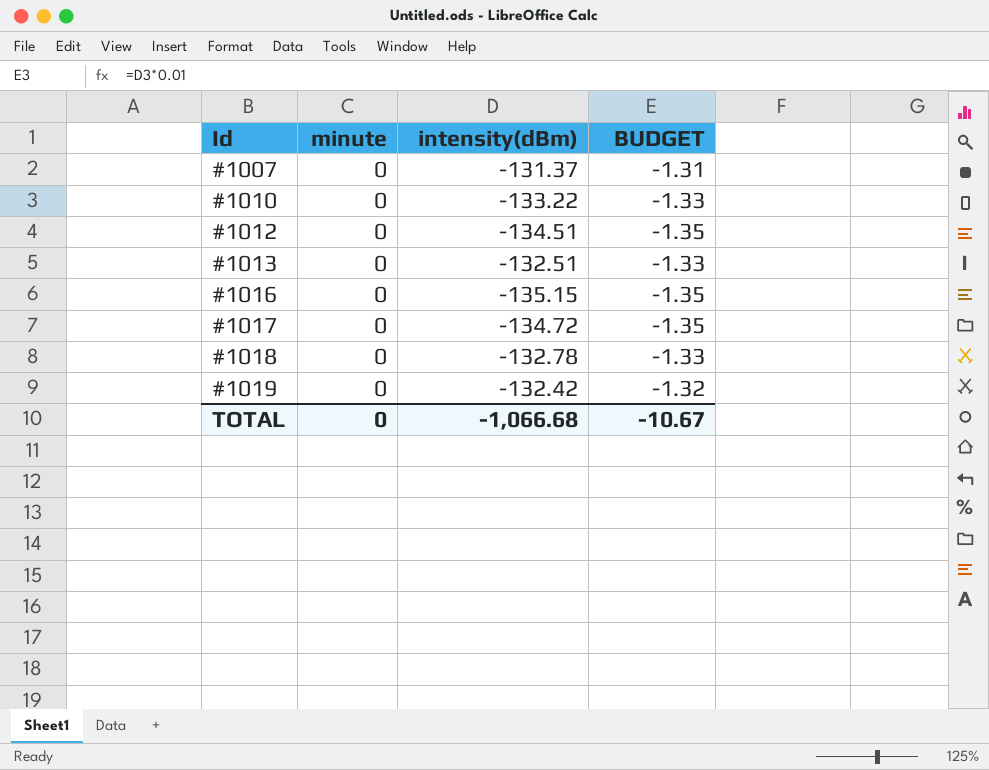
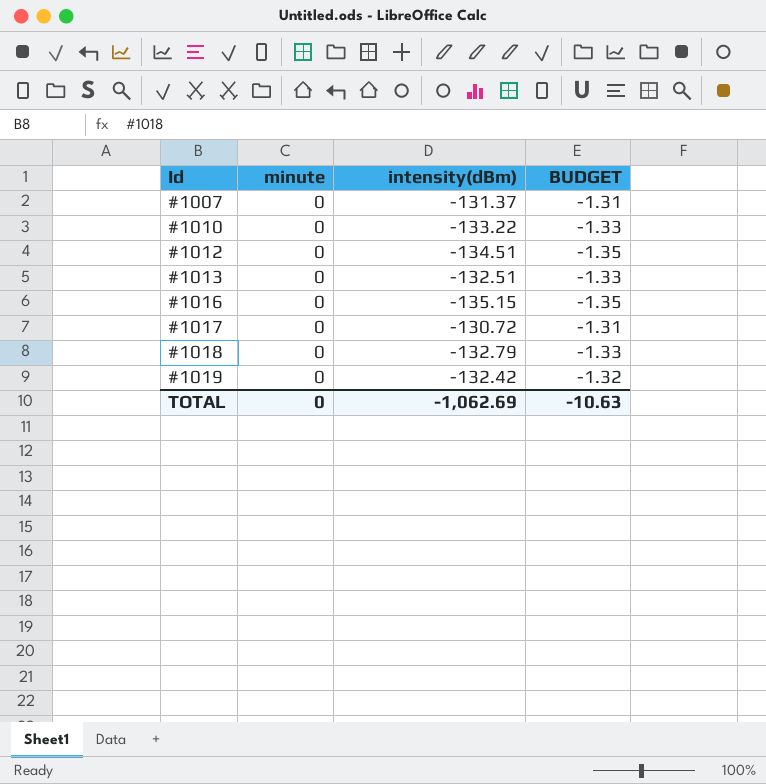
#1017 | intensity(dBm): -134.72 -> -130.72
#1017 | BUDGET: -1.35 -> -1.31
#1018 | intensity(dBm): -132.78 -> -132.79
TOTAL | intensity(dBm): -1,066.68 -> -1,062.69
TOTAL | BUDGET: -10.67 -> -10.63

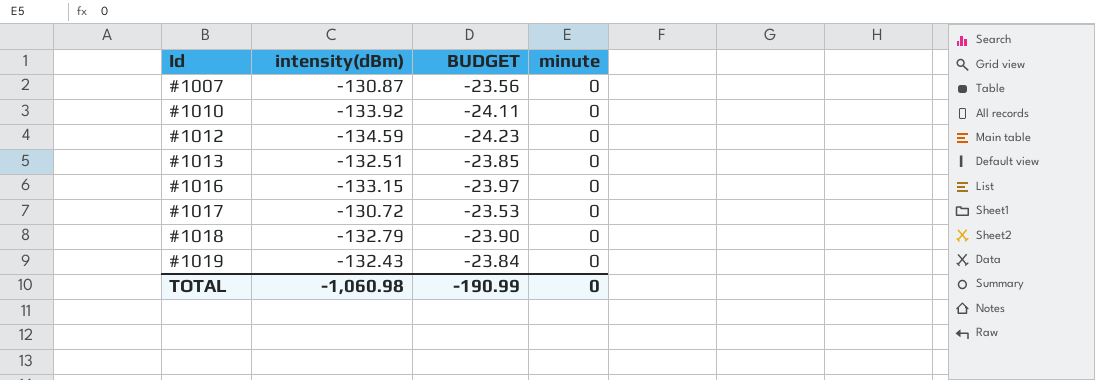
column BUDGET | formula: [intensity(dBm)] * 0.01 -> [intensity(dBm)] * 0.18
column minute | position: 2 -> 4
#1007 | intensity(dBm): -131.37 -> -130.87
#1010 | intensity(dBm): -133.22 -> -133.92
#1012 | intensity(dBm): -134.51 -> -134.59
#1016 | intensity(dBm): -135.15 -> -133.15
#1019 | intensity(dBm): -132.42 -> -132.43
TOTAL | intensity(dBm): -1,062.69 -> -1,060.98
TOTAL | BUDGET: -10.63 -> -190.99

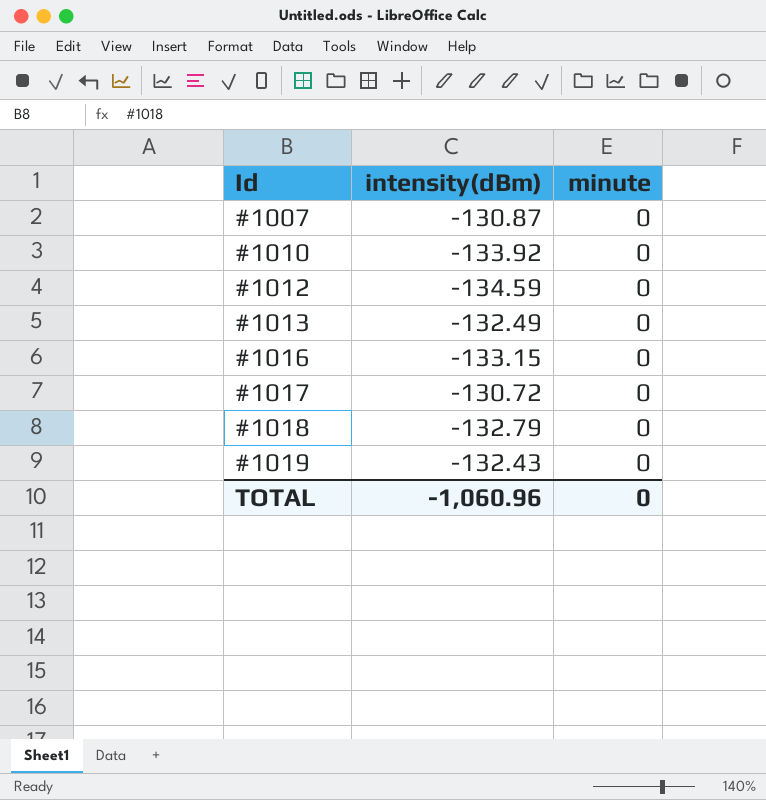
column BUDGET | formula: [intensity(dBm)] * 0.18 -> none
#1013 | intensity(dBm): -132.51 -> -132.49
TOTAL | intensity(dBm): -1,060.98 -> -1,060.96

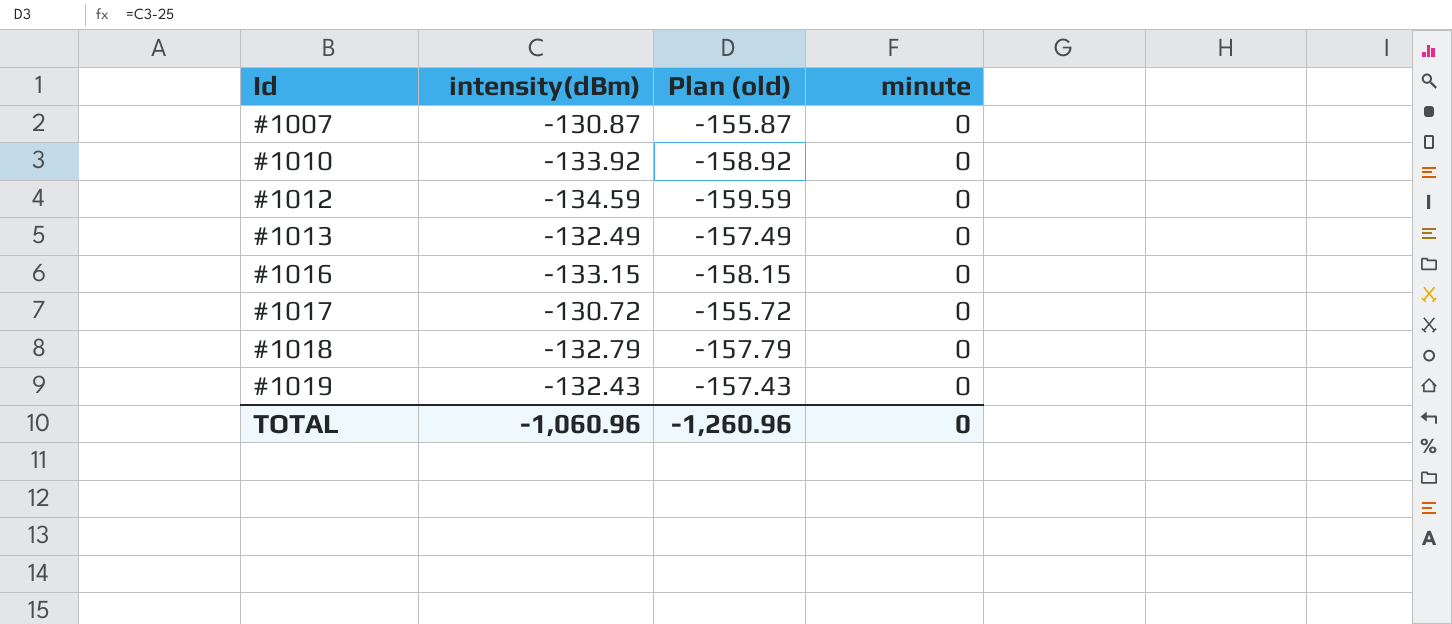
column Plan (old) | formula: none -> [intensity(dBm)] - 25

